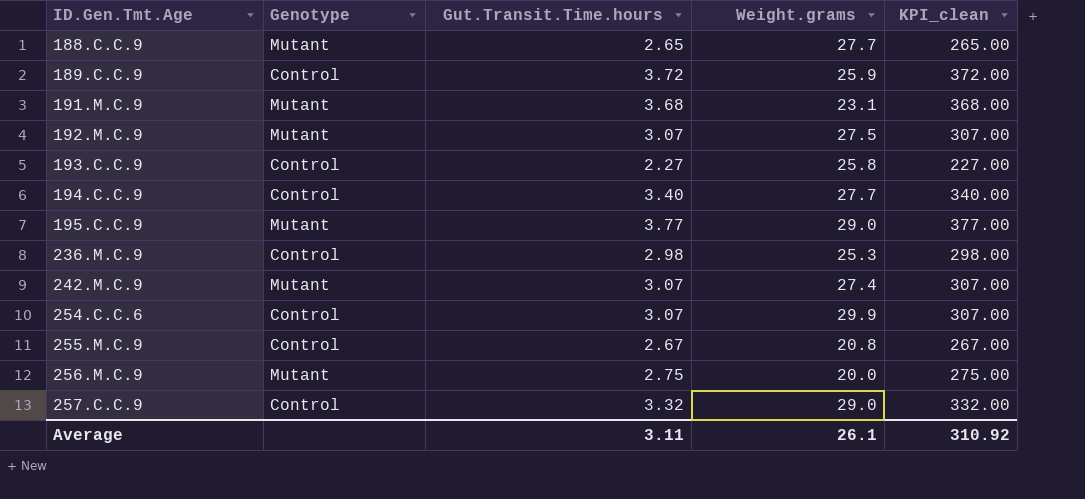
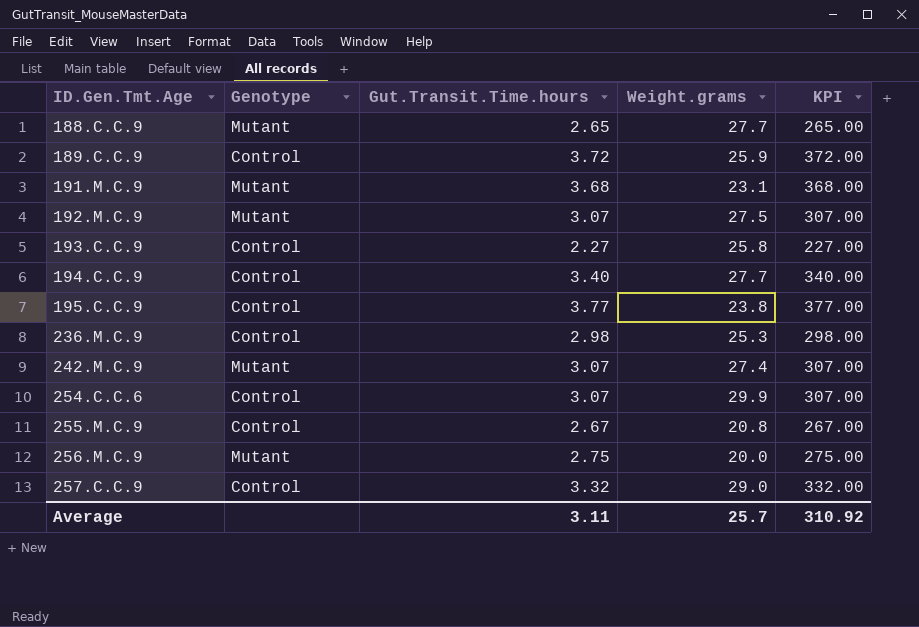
column name: KPI_clean -> KPI
195.C.C.9 | Genotype: Mutant -> Control
195.C.C.9 | Weight.grams: 29.0 -> 23.8
Average | Weight.grams: 26.1 -> 25.7

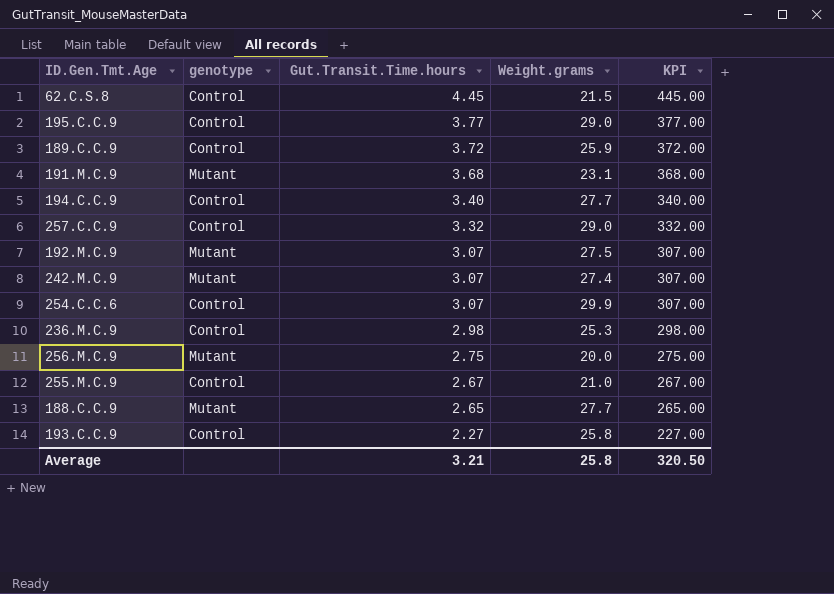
row order: ID.Gen.Tmt.Age ascending -> Gut.Transit.Time.hours descending
column name: Genotype -> genotype
row 62.C.S.8: none -> Control | 4.45 | 21.5 | 445.00
195.C.C.9 | Weight.grams: 23.8 -> 29.0
255.M.C.9 | Weight.grams: 20.8 -> 21.0
Average | Gut.Transit.Time.hours: 3.11 -> 3.21
Average | Weight.grams: 25.7 -> 25.8
Average | KPI: 310.92 -> 320.50

